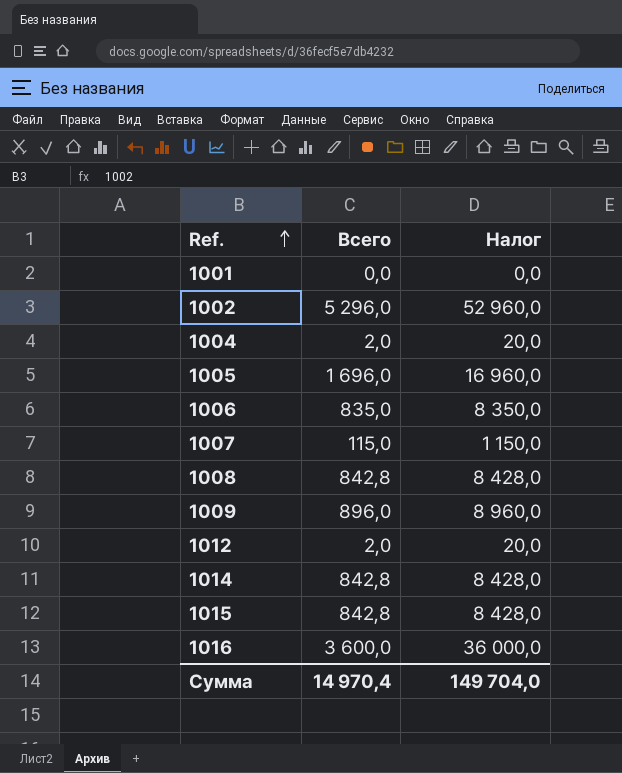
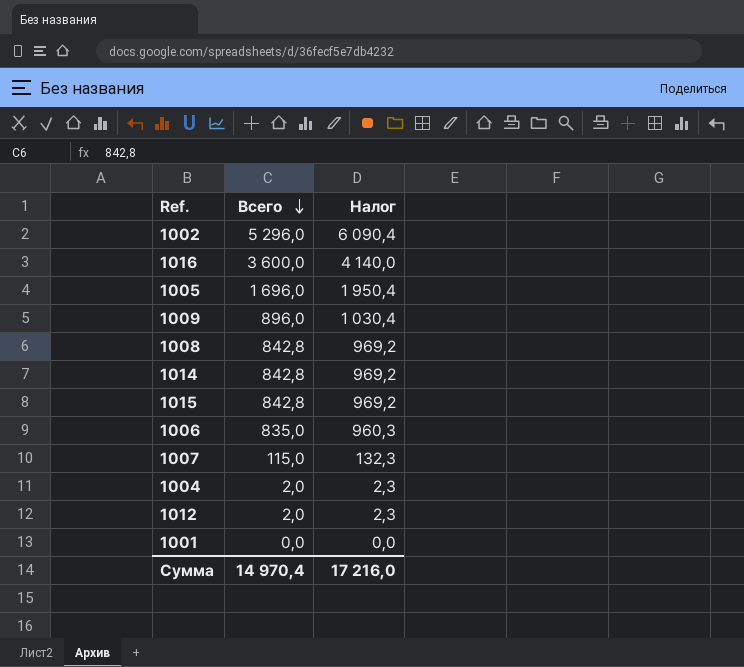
row order: Ref. ascending -> Всего descending
column Налог | formula: [Всего] * 10 -> [Всего] * 1,15
Сумма | Налог: 149 704,0 -> 17 216,0

